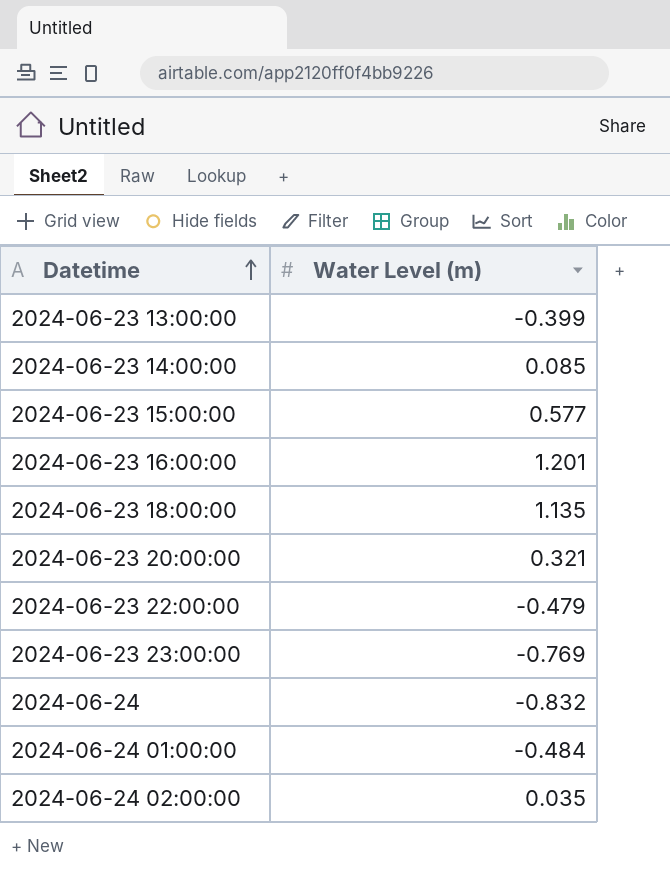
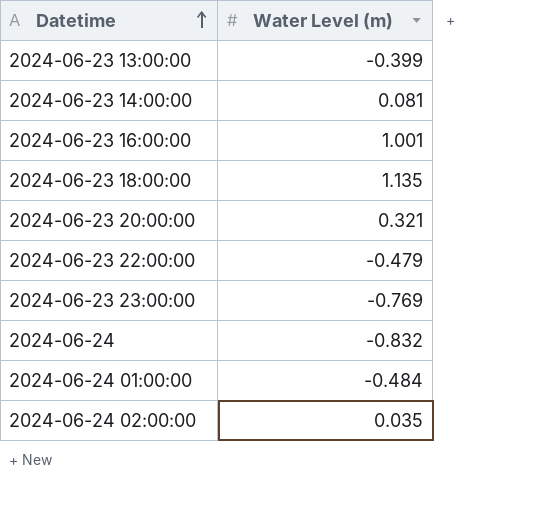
row 2024-06-23 15:00:00: 0.577 -> none
2024-06-23 14:00:00 | Water Level (m): 0.085 -> 0.081
2024-06-23 16:00:00 | Water Level (m): 1.201 -> 1.001

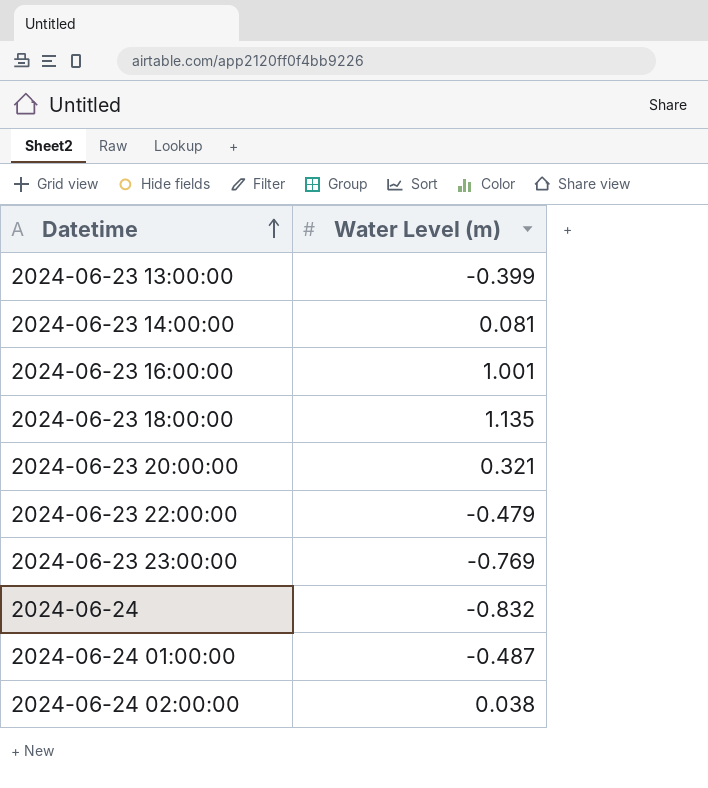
2024-06-24 01:00:00 | Water Level (m): -0.484 -> -0.487
2024-06-24 02:00:00 | Water Level (m): 0.035 -> 0.038

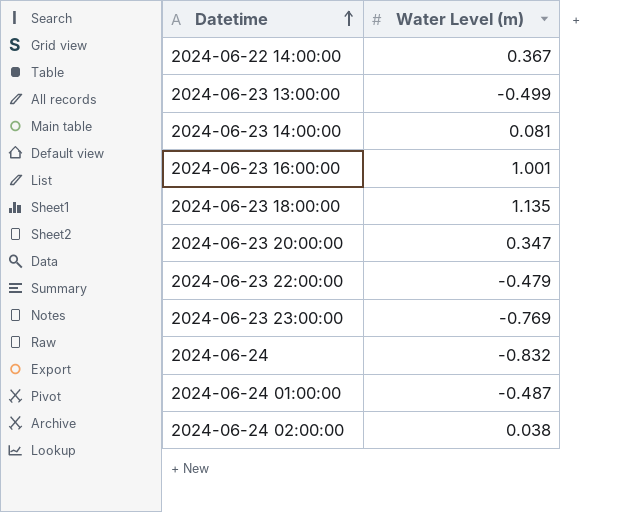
row 2024-06-22 14:00:00: none -> 0.367
2024-06-23 13:00:00 | Water Level (m): -0.399 -> -0.499
2024-06-23 20:00:00 | Water Level (m): 0.321 -> 0.347

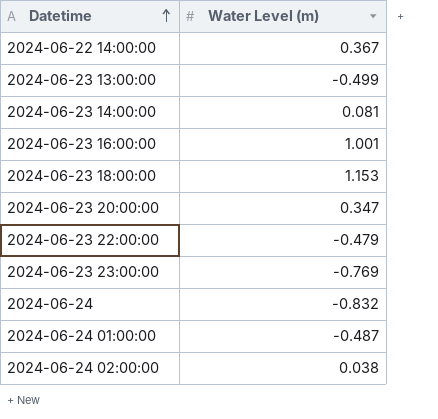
2024-06-23 18:00:00 | Water Level (m): 1.135 -> 1.153

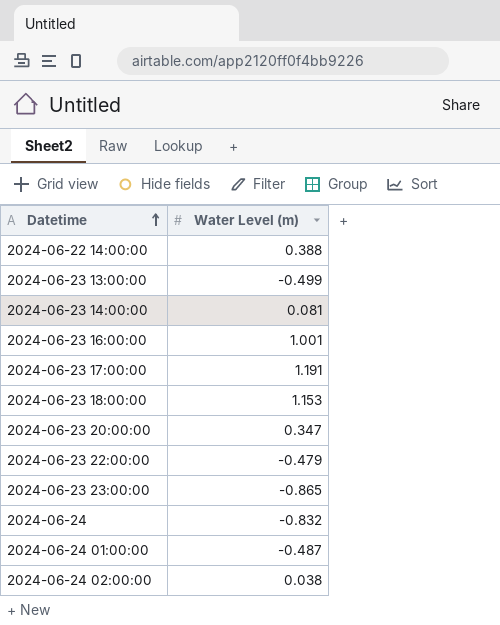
2024-06-22 14:00:00 | Water Level (m): 0.367 -> 0.388
row 2024-06-23 17:00:00: none -> 1.191
2024-06-23 23:00:00 | Water Level (m): -0.769 -> -0.865

